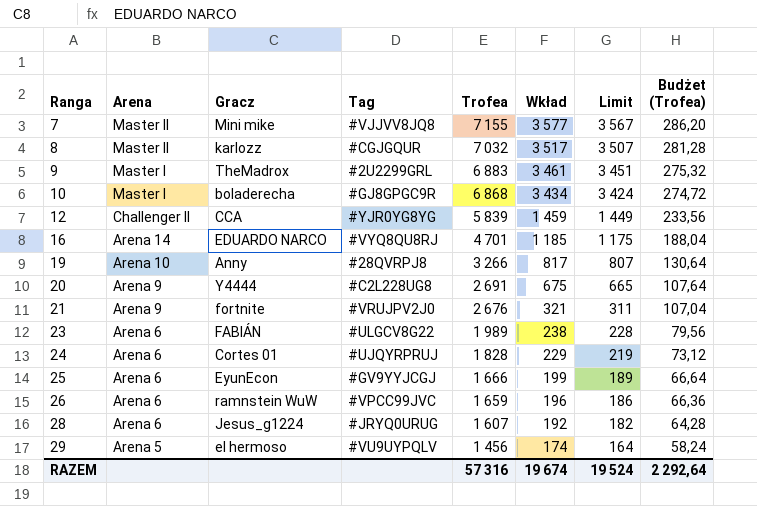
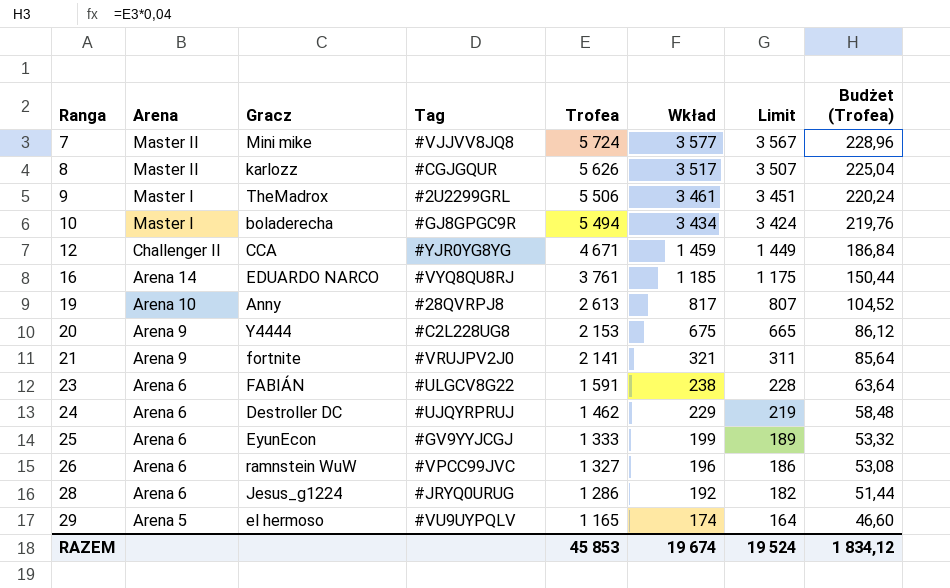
7 | Trofea: 7 155 -> 5 724
7 | Budżet (Trofea): 286,20 -> 228,96
8 | Trofea: 7 032 -> 5 626
8 | Budżet (Trofea): 281,28 -> 225,04
9 | Trofea: 6 883 -> 5 506
9 | Budżet (Trofea): 275,32 -> 220,24
10 | Trofea: 6 868 -> 5 494
10 | Budżet (Trofea): 274,72 -> 219,76
12 | Trofea: 5 839 -> 4 671
12 | Budżet (Trofea): 233,56 -> 186,84
16 | Trofea: 4 701 -> 3 761
16 | Budżet (Trofea): 188,04 -> 150,44
19 | Trofea: 3 266 -> 2 613
19 | Budżet (Trofea): 130,64 -> 104,52
20 | Trofea: 2 691 -> 2 153
20 | Budżet (Trofea): 107,64 -> 86,12
21 | Trofea: 2 676 -> 2 141
21 | Budżet (Trofea): 107,04 -> 85,64
23 | Trofea: 1 989 -> 1 591
23 | Budżet (Trofea): 79,56 -> 63,64
24 | Gracz: Cortes 01 -> Destroller DC
24 | Trofea: 1 828 -> 1 462
24 | Budżet (Trofea): 73,12 -> 58,48
25 | Trofea: 1 666 -> 1 333
25 | Budżet (Trofea): 66,64 -> 53,32
26 | Trofea: 1 659 -> 1 327
26 | Budżet (Trofea): 66,36 -> 53,08
28 | Trofea: 1 607 -> 1 286
28 | Budżet (Trofea): 64,28 -> 51,44
29 | Trofea: 1 456 -> 1 165
29 | Budżet (Trofea): 58,24 -> 46,60
RAZEM | Trofea: 57 316 -> 45 853
RAZEM | Budżet (Trofea): 2 292,64 -> 1 834,12

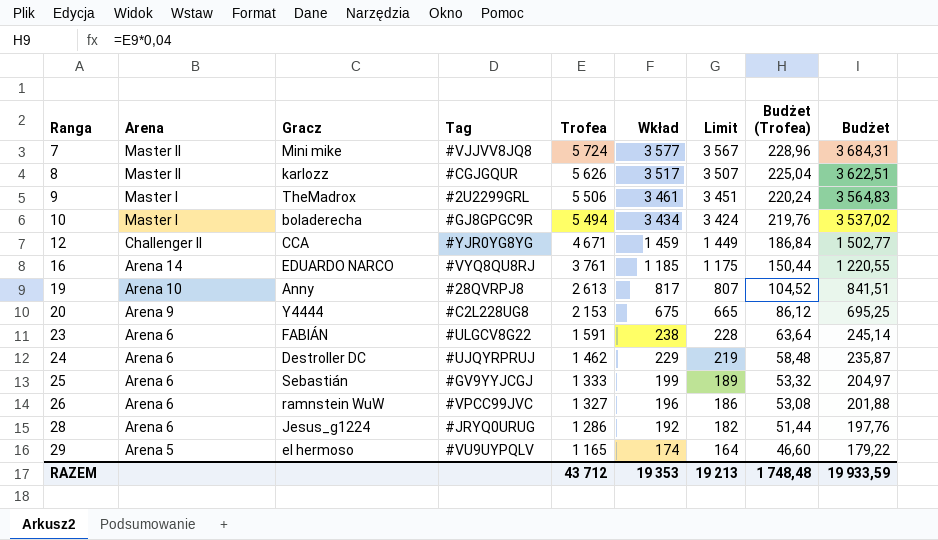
column Budżet | formula: none -> [Wkład] * 1,03
row 21: Arena 9 | fortnite | #VRUJPV2J0 | 2 141 | 321 | 311 | 85,64 -> none
25 | Gracz: EyunEcon -> Sebastián
RAZEM | Trofea: 45 853 -> 43 712
RAZEM | Wkład: 19 674 -> 19 353
RAZEM | Limit: 19 524 -> 19 213
RAZEM | Budżet (Trofea): 1 834,12 -> 1 748,48

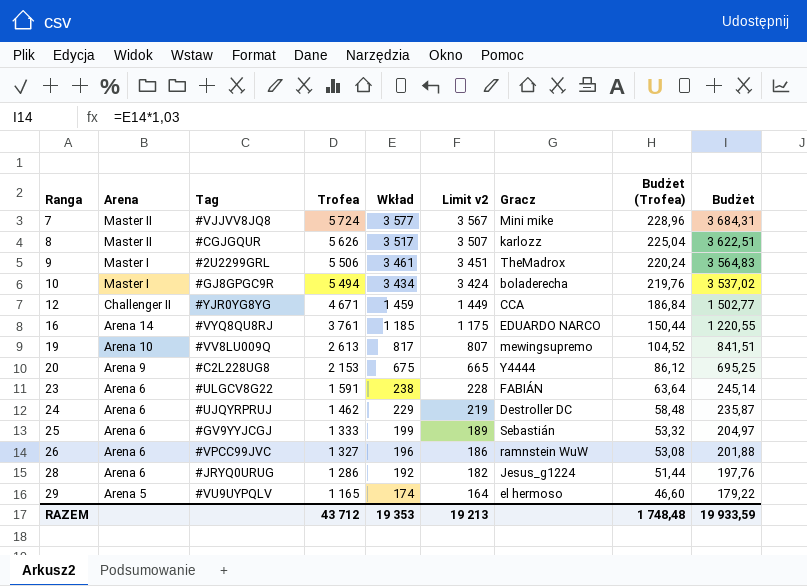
column name: Limit -> Limit v2
column Gracz | position: 3 -> 7
19 | Tag: #28QVRPJ8 -> #VV8LU009Q
19 | Gracz: Anny -> mewingsupremo

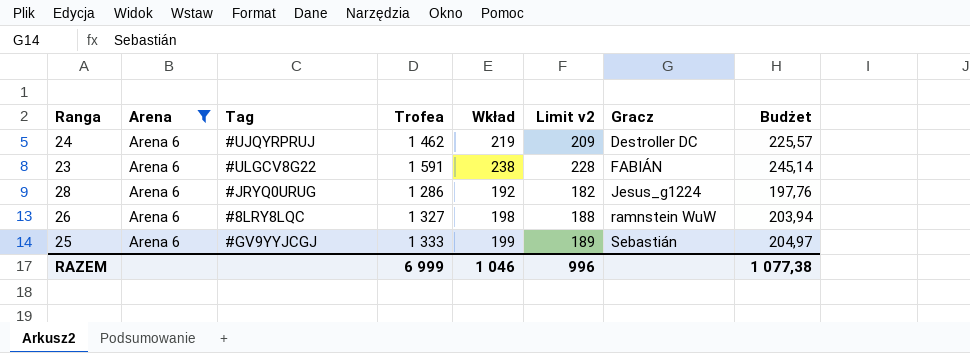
filter: none -> Arena = Arena 6
row order: Ranga ascending -> Gracz ascending
column Budżet (Trofea) | formula: [Trofea] * 0,04 -> none
24 | Wkład: 229 -> 219
24 | Limit v2: 219 -> 209
24 | Budżet: 235,87 -> 225,57
26 | Tag: #VPCC99JVC -> #8LRY8LQC
26 | Wkład: 196 -> 198
26 | Limit v2: 186 -> 188
26 | Budżet: 201,88 -> 203,94
RAZEM | Trofea: 43 712 -> 6 999
RAZEM | Wkład: 19 353 -> 1 046
RAZEM | Limit v2: 19 213 -> 996
RAZEM | Budżet: 19 933,59 -> 1 077,38

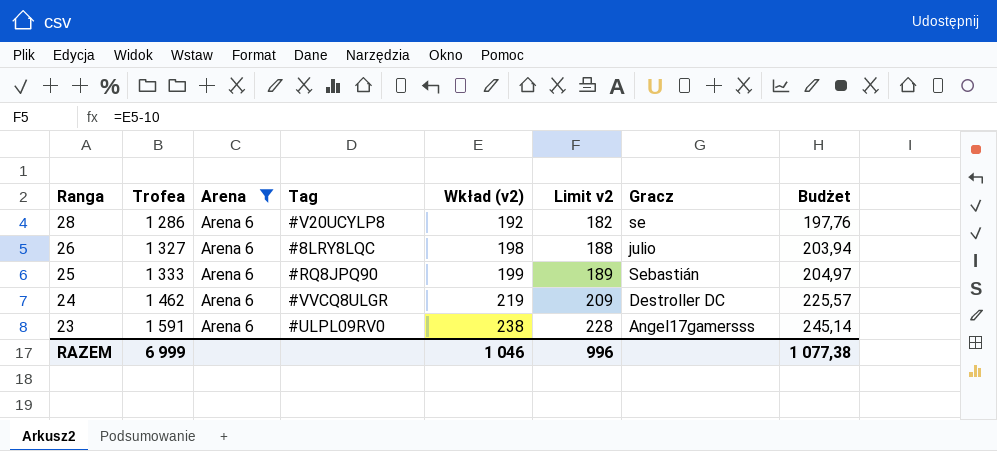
row order: Gracz ascending -> Ranga descending
column Trofea | position: 4 -> 2
column name: Wkład -> Wkład (v2)
28 | Tag: #JRYQ0URUG -> #V20UCYLP8
28 | Gracz: Jesus_g1224 -> se
26 | Gracz: ramnstein WuW -> julio
25 | Tag: #GV9YYJCGJ -> #RQ8JPQ90
24 | Tag: #UJQYRPRUJ -> #VVCQ8ULGR
23 | Tag: #ULGCV8G22 -> #ULPL09RV0
23 | Gracz: FABIÁN -> Angel17gamersss

